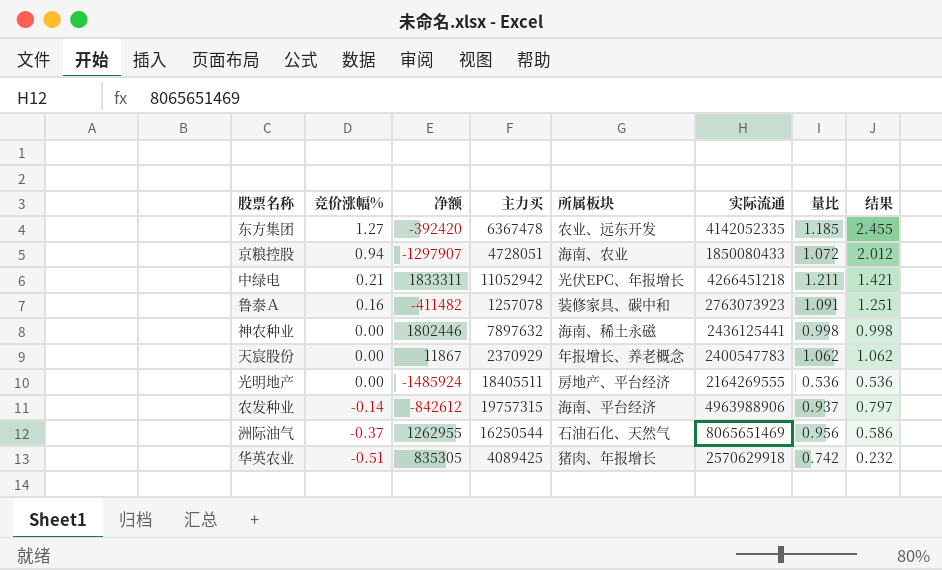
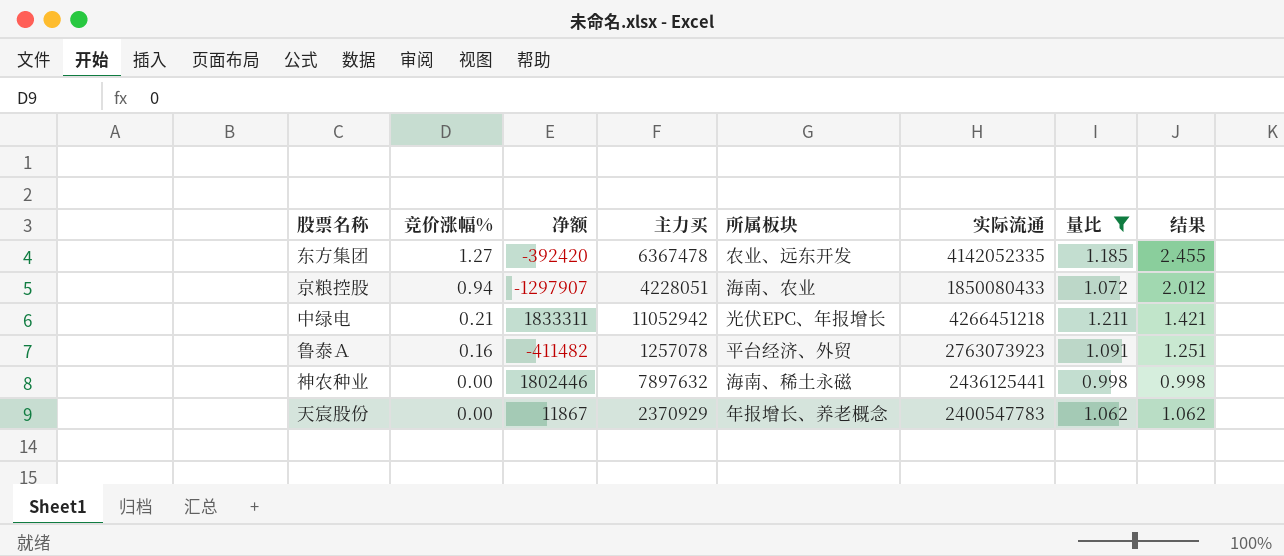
filter: none -> 量比 >= 0.998
京粮控股 | 主力买: 4728051 -> 4228051
鲁泰Ａ | 所属板块: 装修家具、碳中和 -> 平台经济、外贸

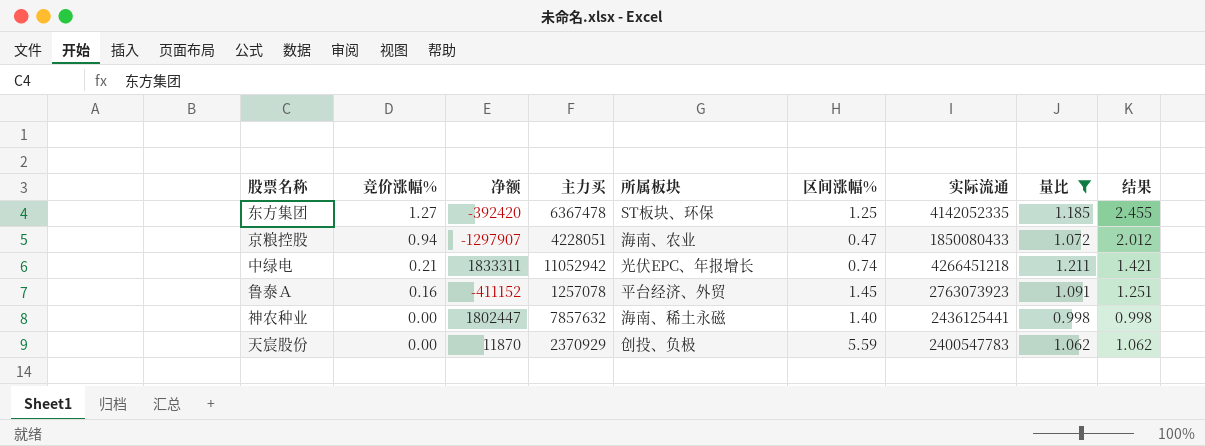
column 区间涨幅% | position: none -> 6
东方集团 | 所属板块: 农业、远东开发 -> ST板块、环保
鲁泰Ａ | 净额: -411482 -> -411152
神农种业 | 净额: 1802446 -> 1802447
神农种业 | 主力买: 7897632 -> 7857632
天宸股份 | 净额: 11867 -> 11870
天宸股份 | 所属板块: 年报增长、养老概念 -> 创投、负极

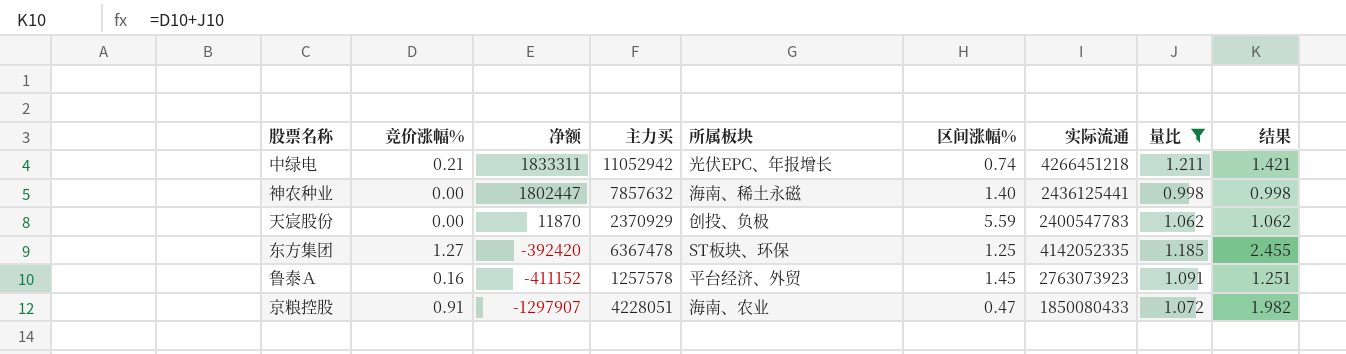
row order: 竞价涨幅% descending -> 净额 descending
鲁泰Ａ | 主力买: 1257078 -> 1257578
京粮控股 | 竞价涨幅%: 0.94 -> 0.91
京粮控股 | 结果: 2.012 -> 1.982

